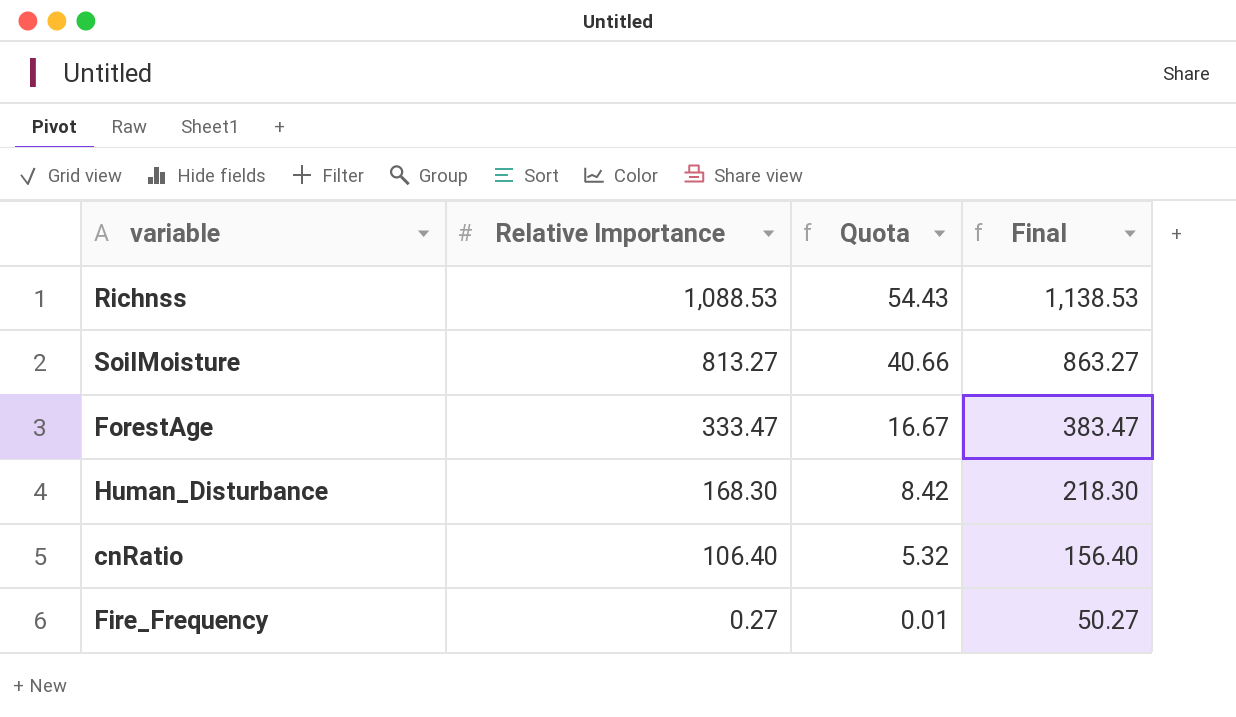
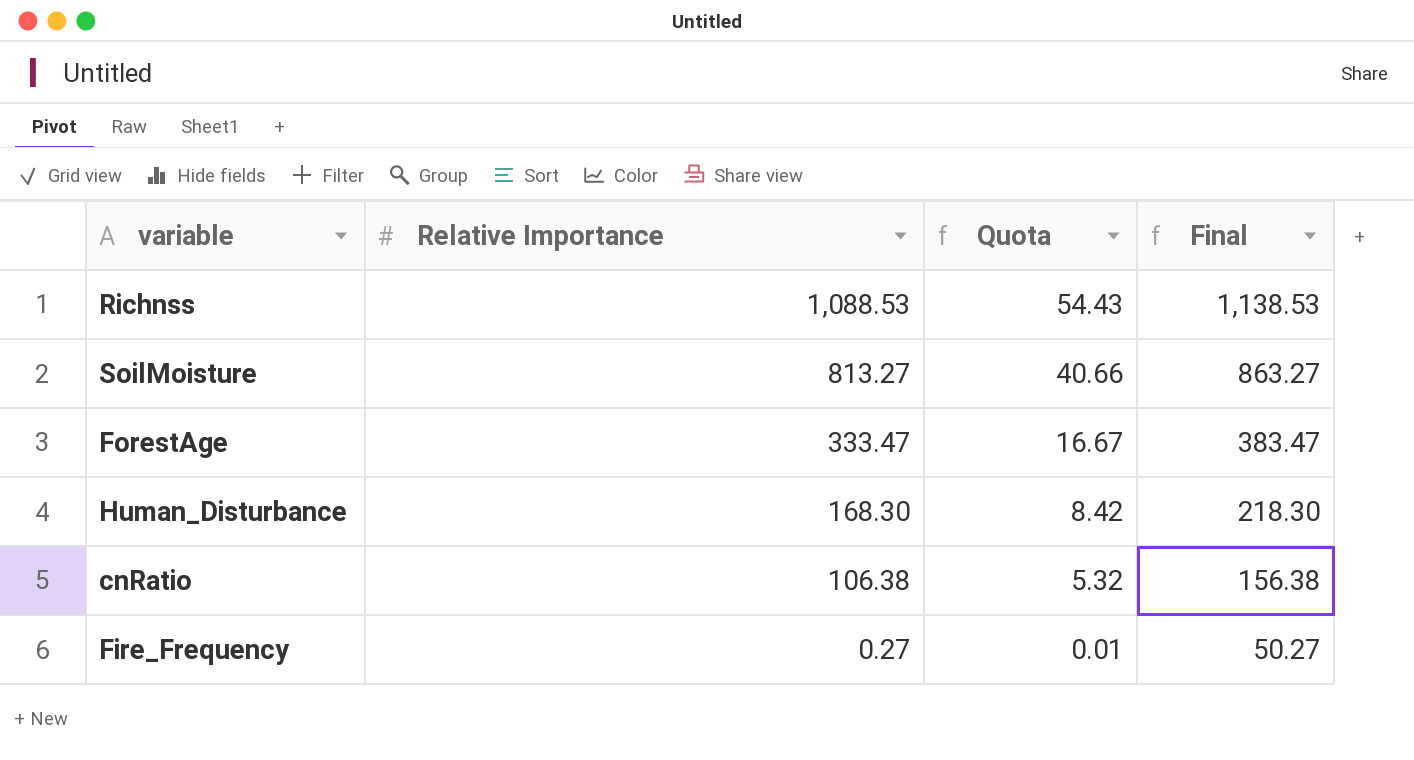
cnRatio | Relative Importance: 106.40 -> 106.38
cnRatio | Final: 156.40 -> 156.38

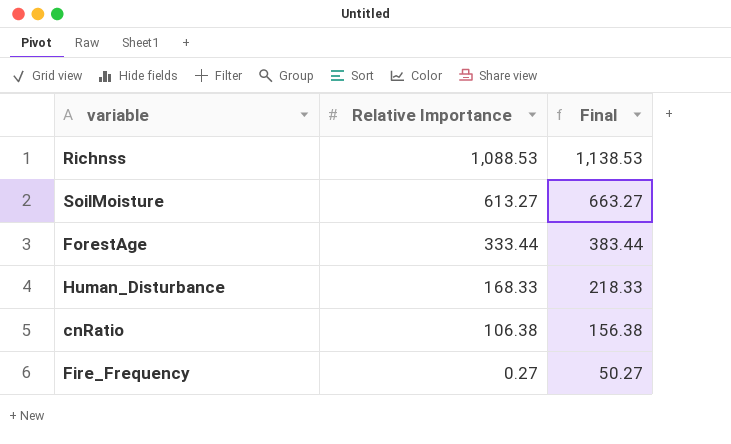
column Quota | formula: [Relative Importance] * 0.05 -> none
SoilMoisture | Relative Importance: 813.27 -> 613.27
SoilMoisture | Final: 863.27 -> 663.27
ForestAge | Relative Importance: 333.47 -> 333.44
ForestAge | Final: 383.47 -> 383.44
Human_Disturbance | Relative Importance: 168.30 -> 168.33
Human_Disturbance | Final: 218.30 -> 218.33

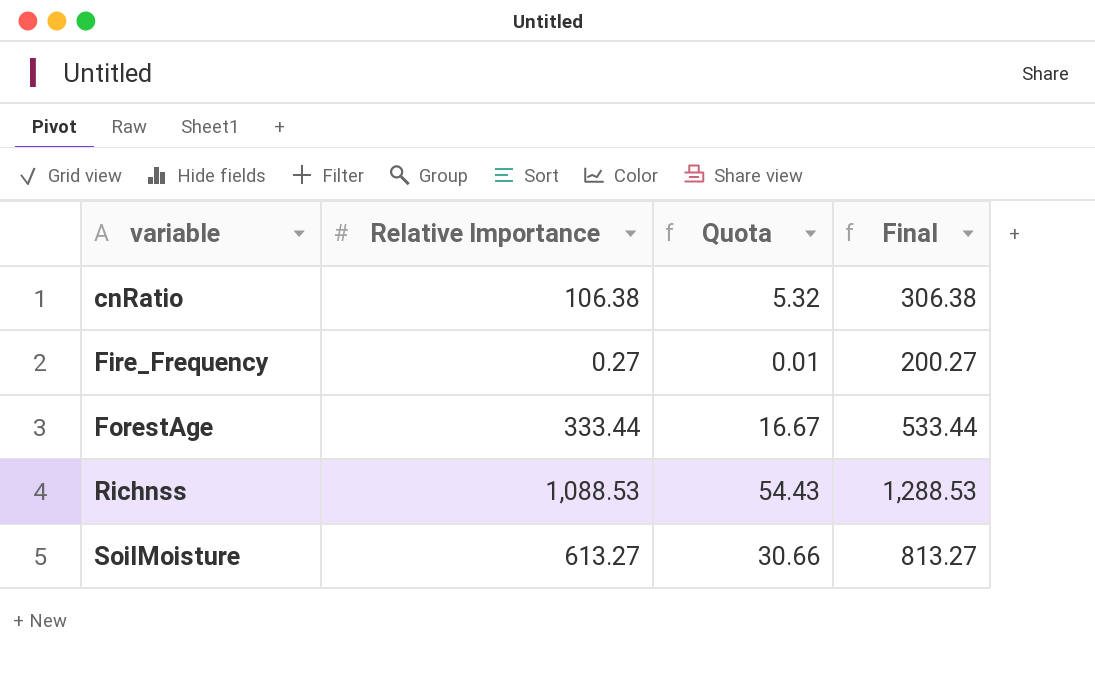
row order: Relative Importance descending -> variable ascending
column Quota | formula: none -> [Relative Importance] * 0.05
column Final | formula: [Relative Importance] + 50 -> [Relative Importance] + 200
row Human_Disturbance: 168.33 | 218.33 -> none

